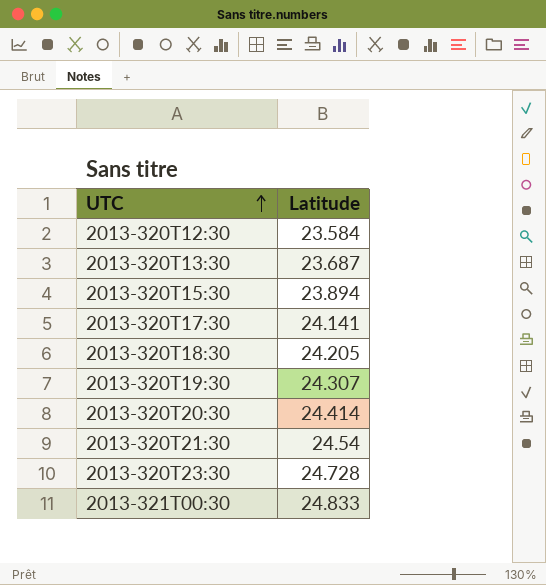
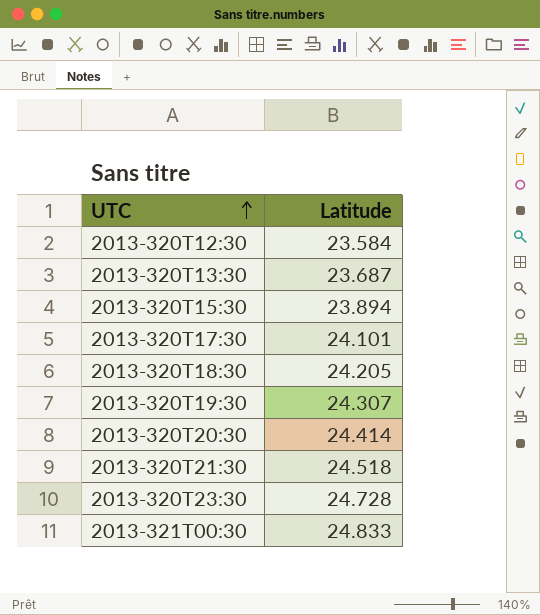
2013-320T17:30 | Latitude: 24.141 -> 24.101
2013-320T21:30 | Latitude: 24.54 -> 24.518

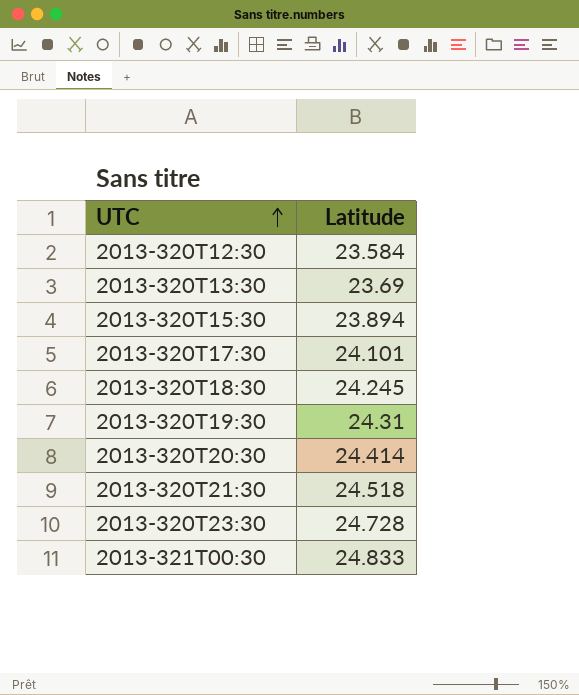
2013-320T13:30 | Latitude: 23.687 -> 23.69
2013-320T18:30 | Latitude: 24.205 -> 24.245
2013-320T19:30 | Latitude: 24.307 -> 24.31

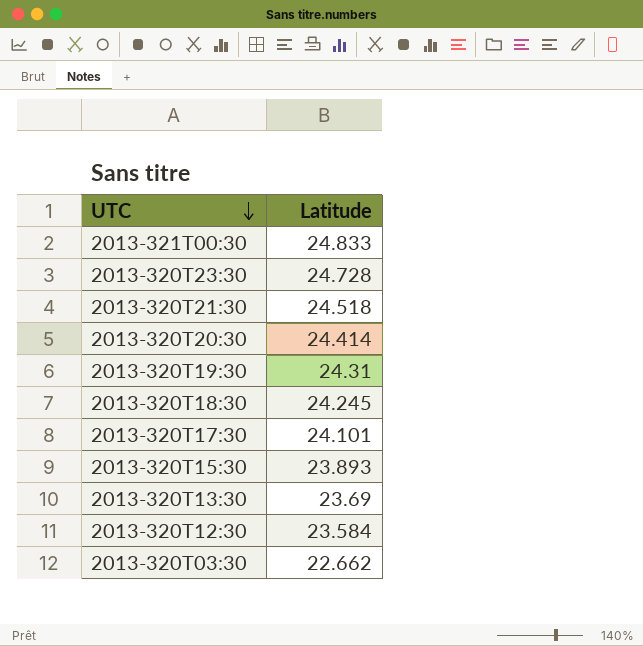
row order: UTC ascending -> UTC descending
2013-320T15:30 | Latitude: 23.894 -> 23.893
row 2013-320T03:30: none -> 22.662

